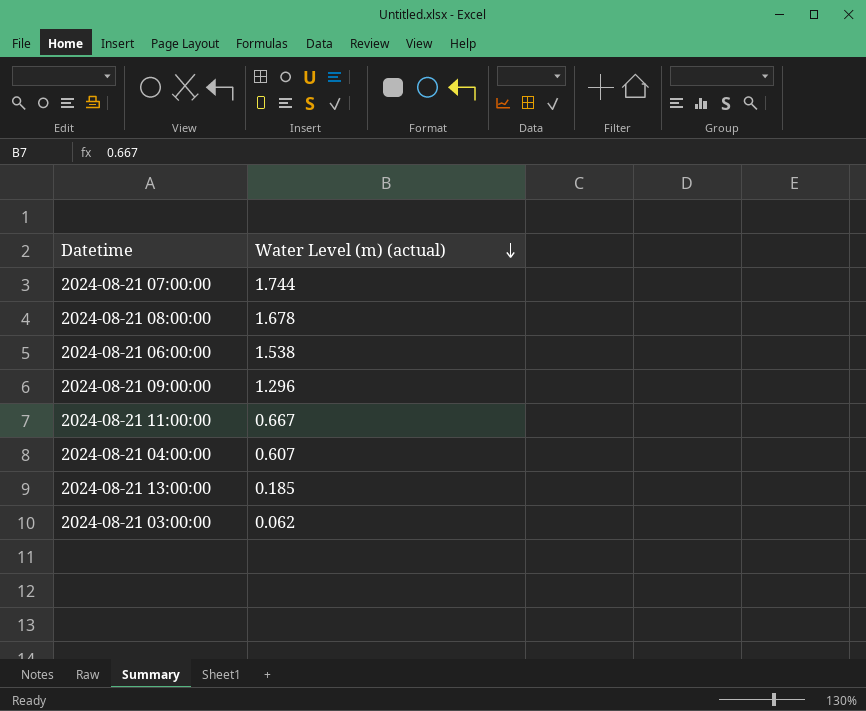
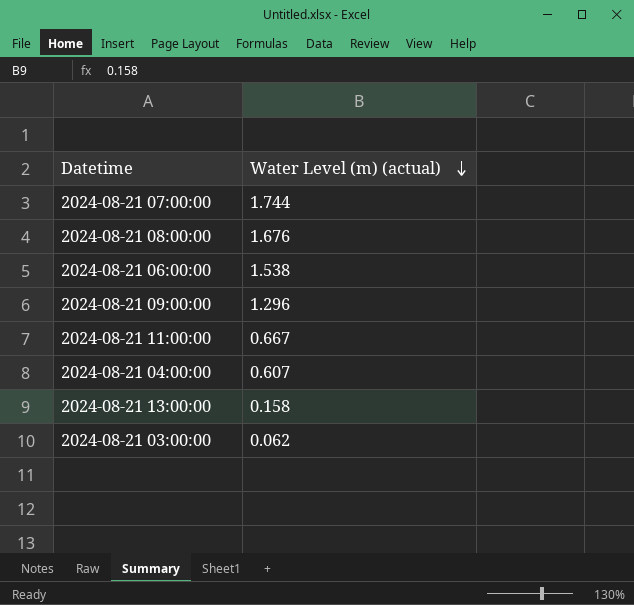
2024-08-21 08:00:00 | Water Level (m) (actual): 1.678 -> 1.676
2024-08-21 13:00:00 | Water Level (m) (actual): 0.185 -> 0.158

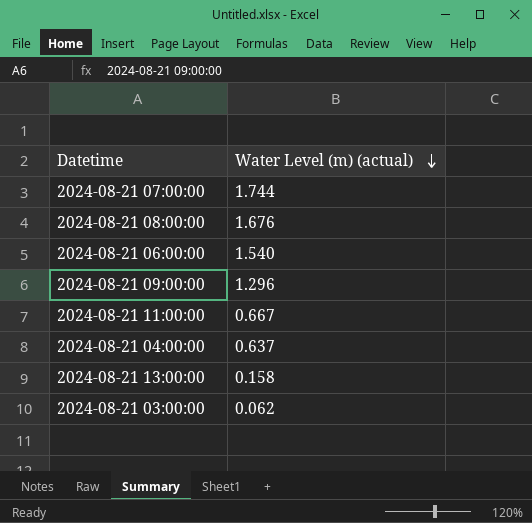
2024-08-21 06:00:00 | Water Level (m) (actual): 1.538 -> 1.540
2024-08-21 04:00:00 | Water Level (m) (actual): 0.607 -> 0.637

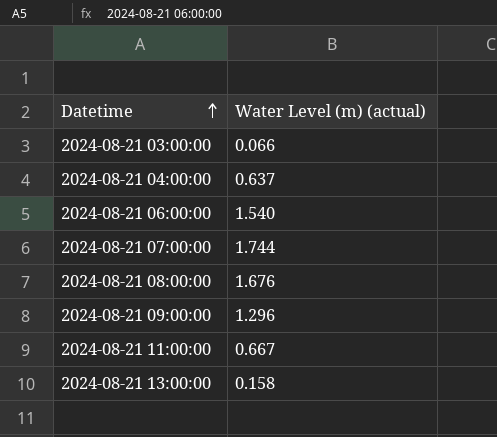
row order: Water Level (m) (actual) descending -> Datetime ascending
2024-08-21 03:00:00 | Water Level (m) (actual): 0.062 -> 0.066

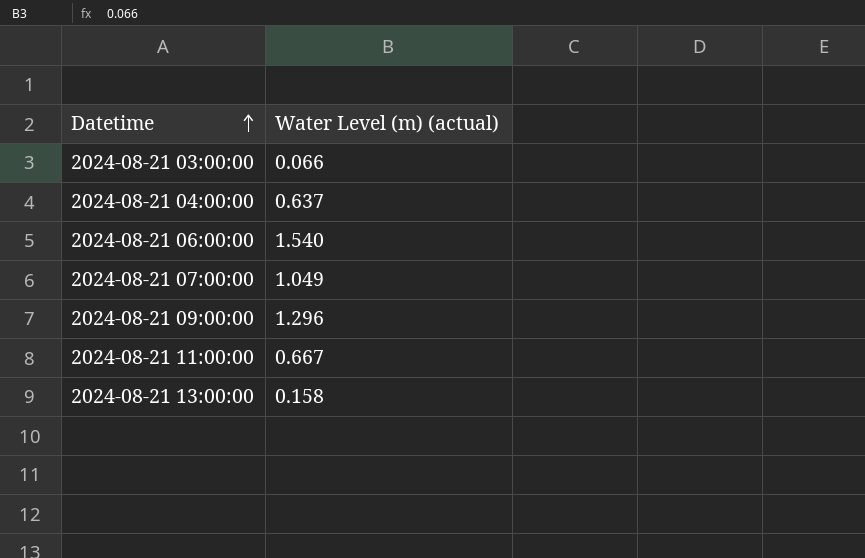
row 2024-08-21 08:00:00: 1.676 -> none
2024-08-21 07:00:00 | Water Level (m) (actual): 1.744 -> 1.049

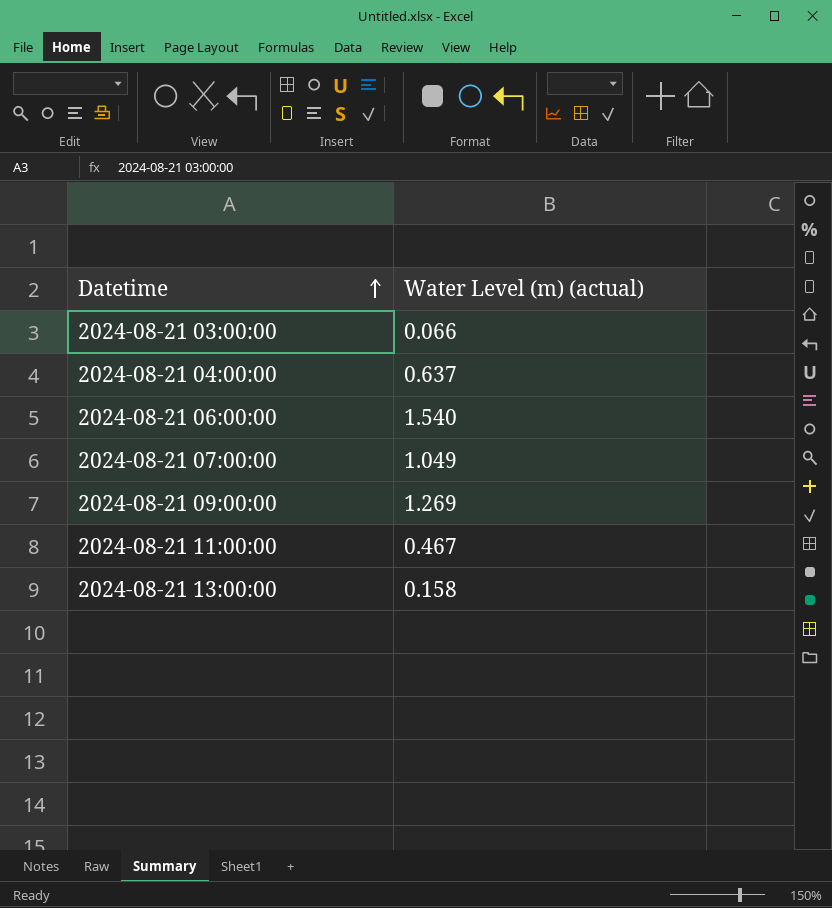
2024-08-21 09:00:00 | Water Level (m) (actual): 1.296 -> 1.269
2024-08-21 11:00:00 | Water Level (m) (actual): 0.667 -> 0.467

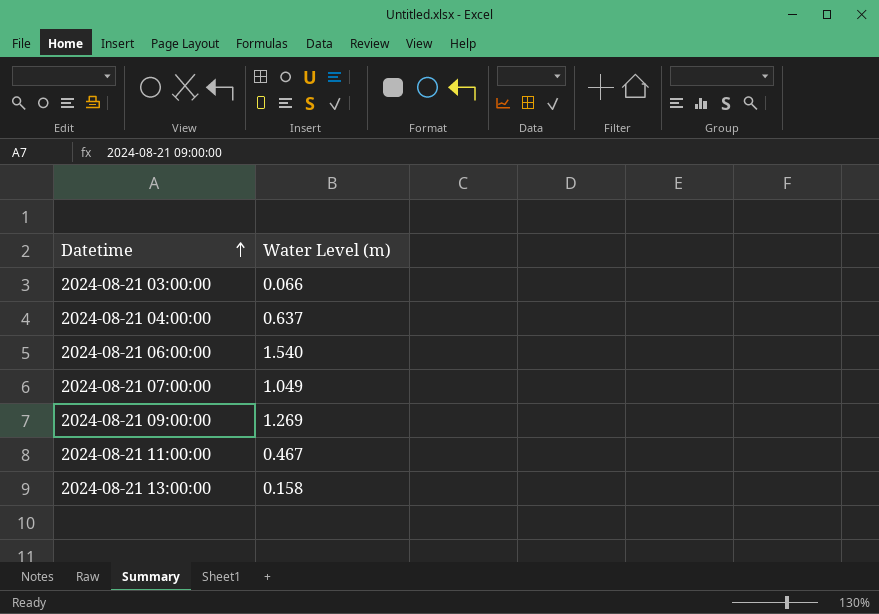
column name: Water Level (m) (actual) -> Water Level (m)

